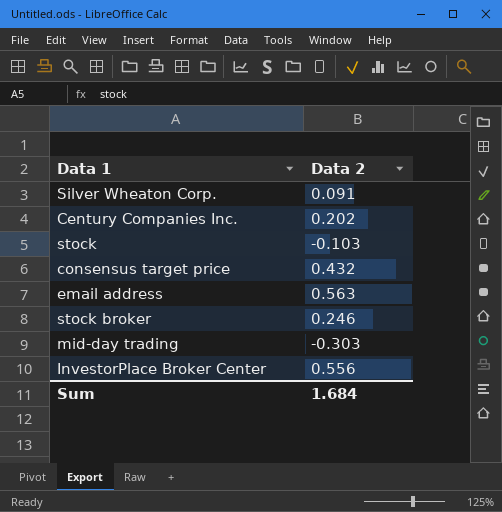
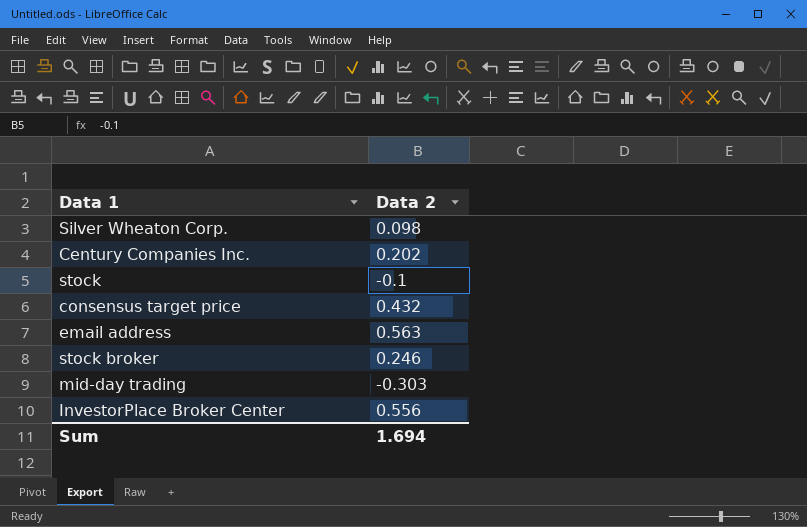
Silver Wheaton Corp. | Data 2: 0.091 -> 0.098
stock | Data 2: -0.103 -> -0.1
Sum | Data 2: 1.684 -> 1.694

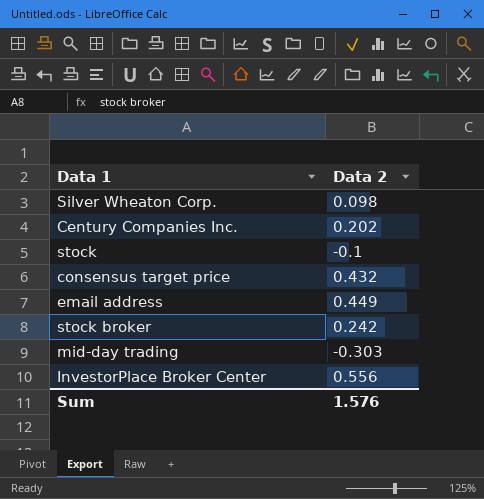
email address | Data 2: 0.563 -> 0.449
stock broker | Data 2: 0.246 -> 0.242
Sum | Data 2: 1.694 -> 1.576

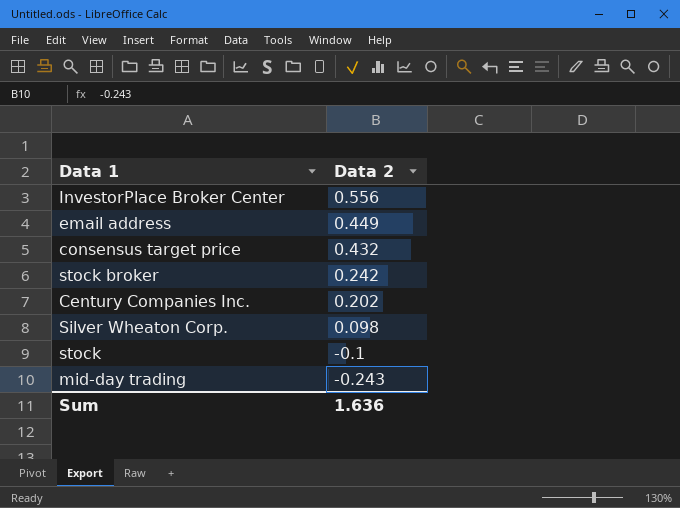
row order: none -> Data 2 descending
mid-day trading | Data 2: -0.303 -> -0.243
Sum | Data 2: 1.576 -> 1.636

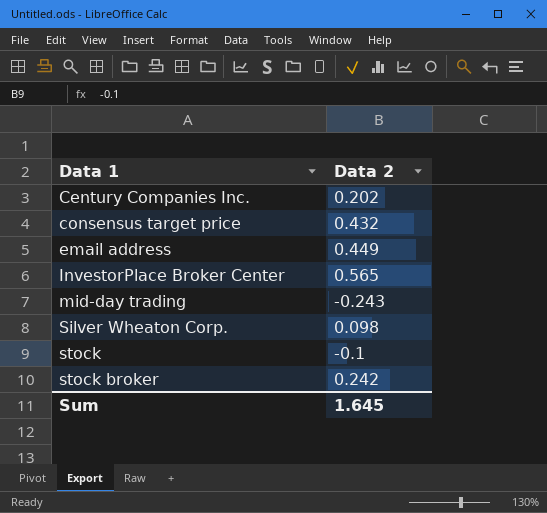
row order: Data 2 descending -> Data 1 ascending
InvestorPlace Broker Center | Data 2: 0.556 -> 0.565
Sum | Data 2: 1.636 -> 1.645

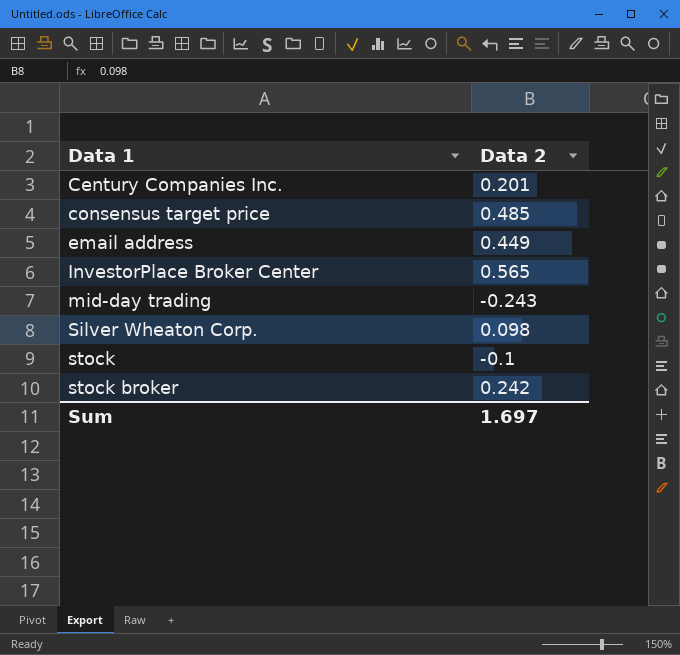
Century Companies Inc. | Data 2: 0.202 -> 0.201
consensus target price | Data 2: 0.432 -> 0.485
Sum | Data 2: 1.645 -> 1.697

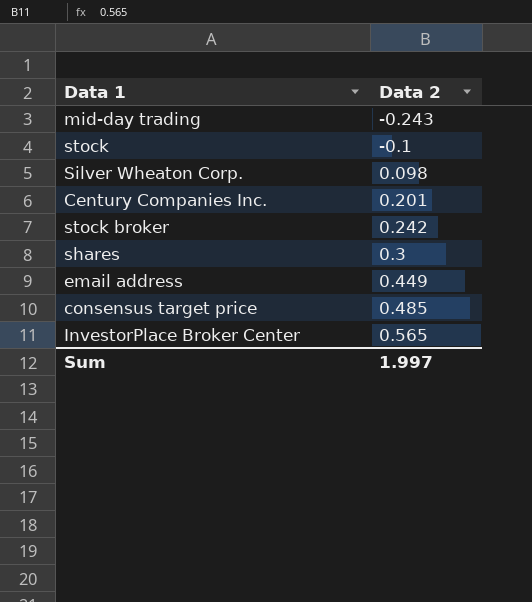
row order: Data 1 ascending -> Data 2 ascending
row shares: none -> 0.3
Sum | Data 2: 1.697 -> 1.997

